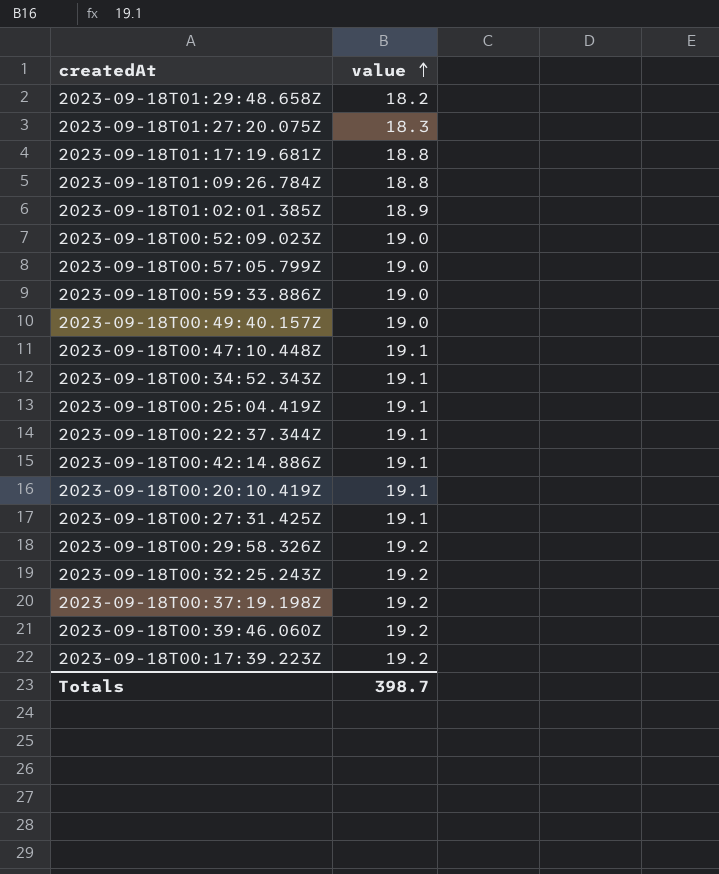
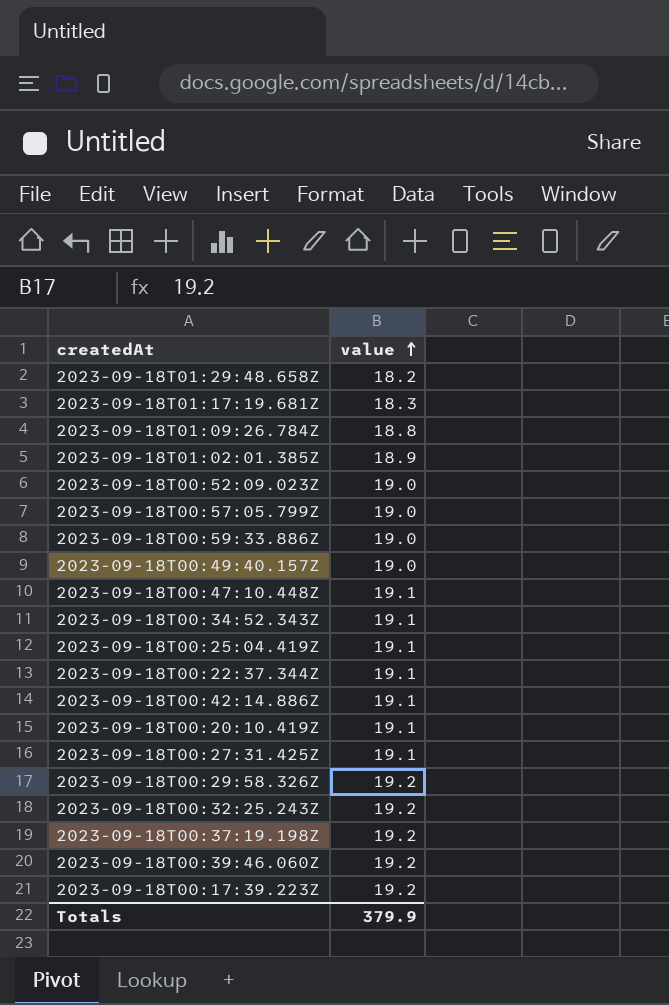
row 2023-09-18T01:27:20.075Z: 18.3 -> none
2023-09-18T01:17:19.681Z | value: 18.8 -> 18.3
Totals | value: 398.7 -> 379.9

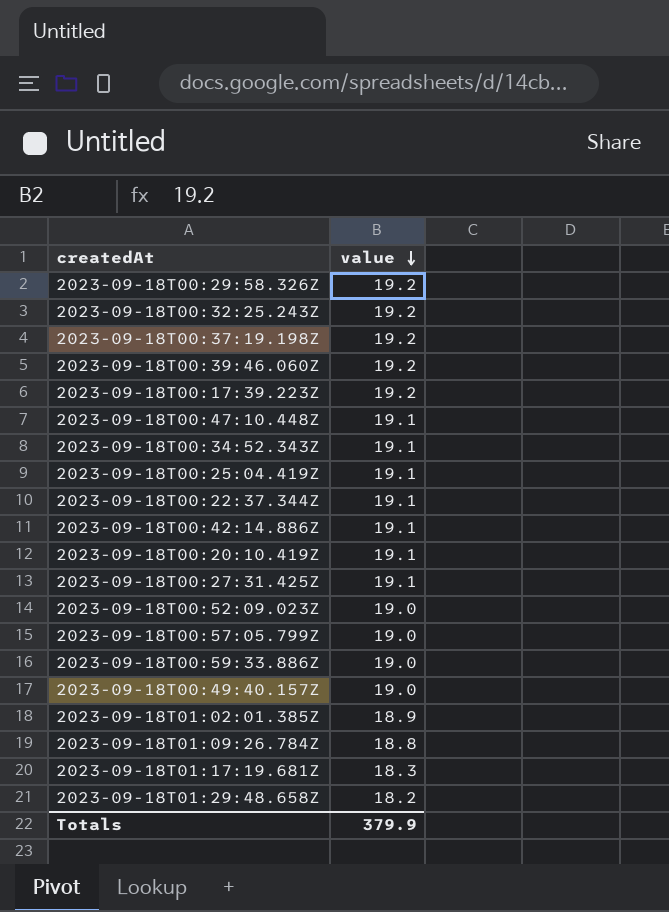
row order: value ascending -> value descending

